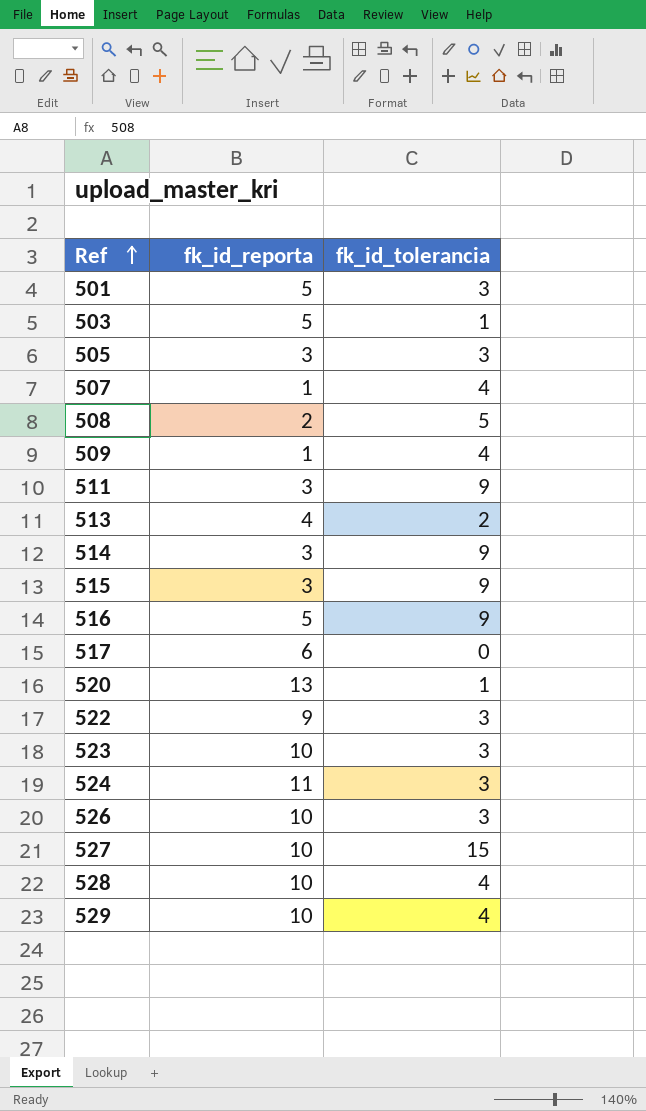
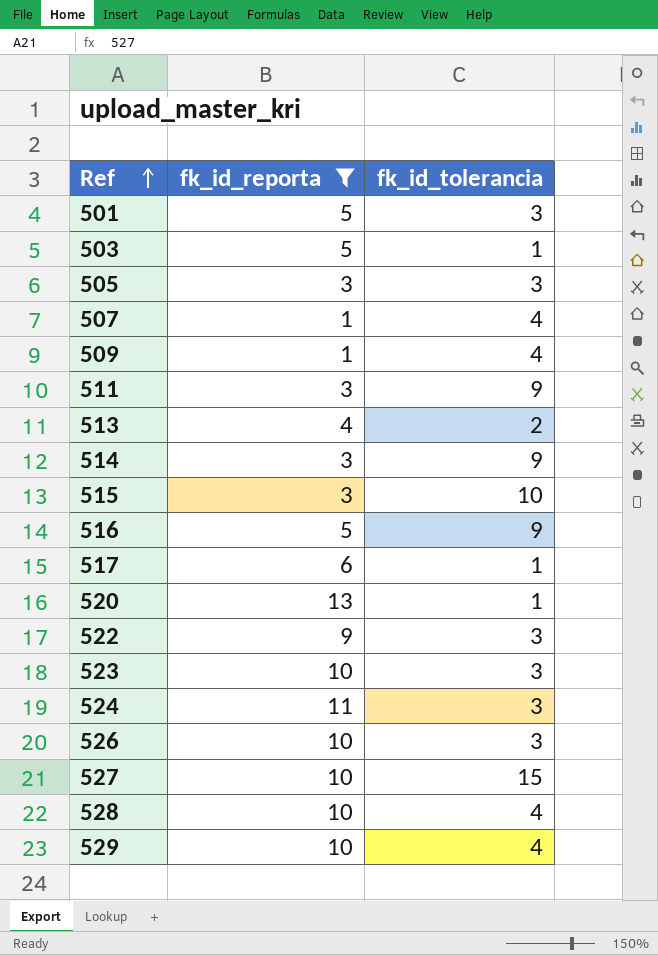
filter: none -> fk_id_reporta != 2
515 | fk_id_tolerancia: 9 -> 10
517 | fk_id_tolerancia: 0 -> 1

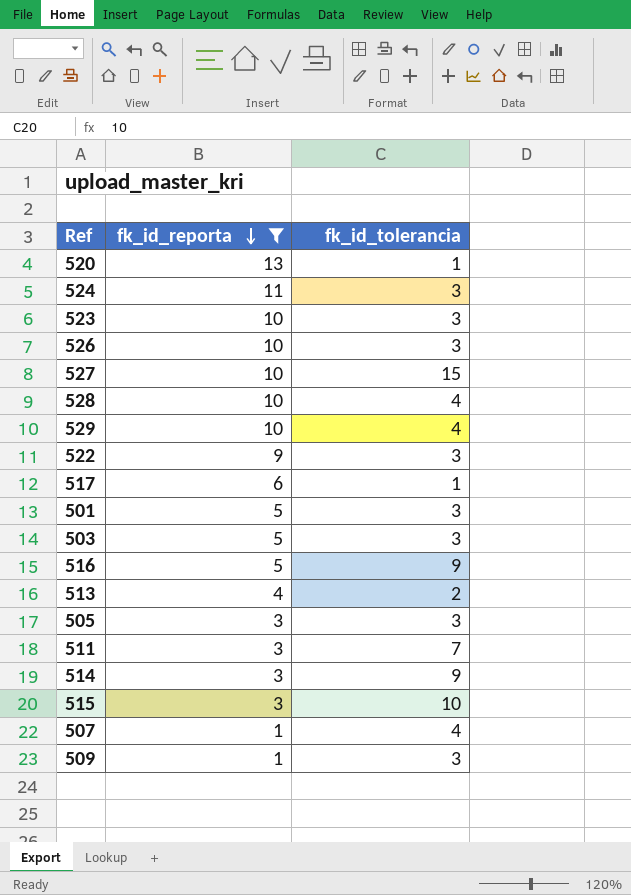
row order: Ref ascending -> fk_id_reporta descending
503 | fk_id_tolerancia: 1 -> 3
511 | fk_id_tolerancia: 9 -> 7
509 | fk_id_tolerancia: 4 -> 3

